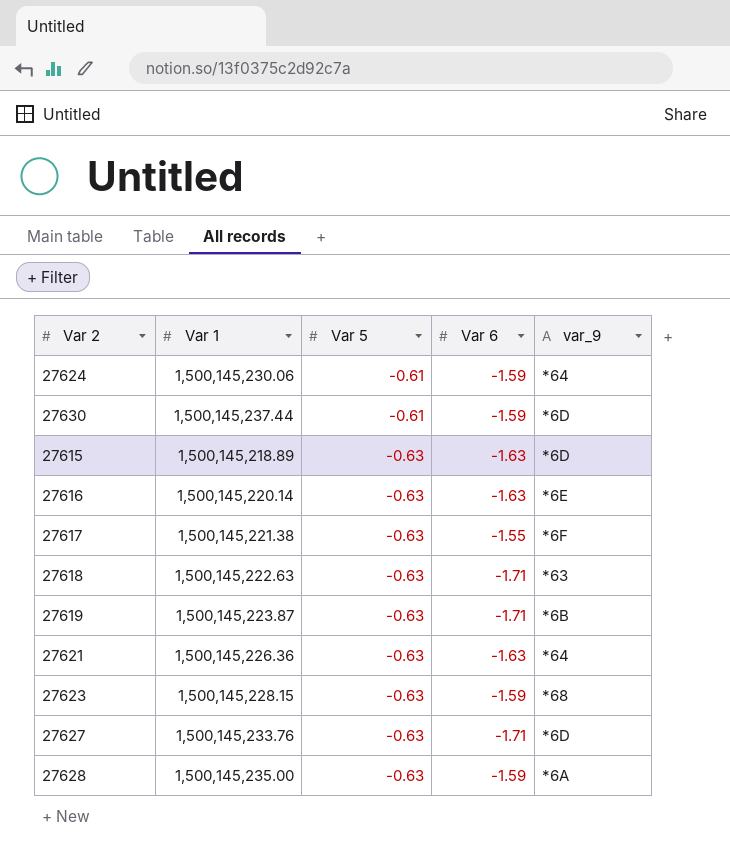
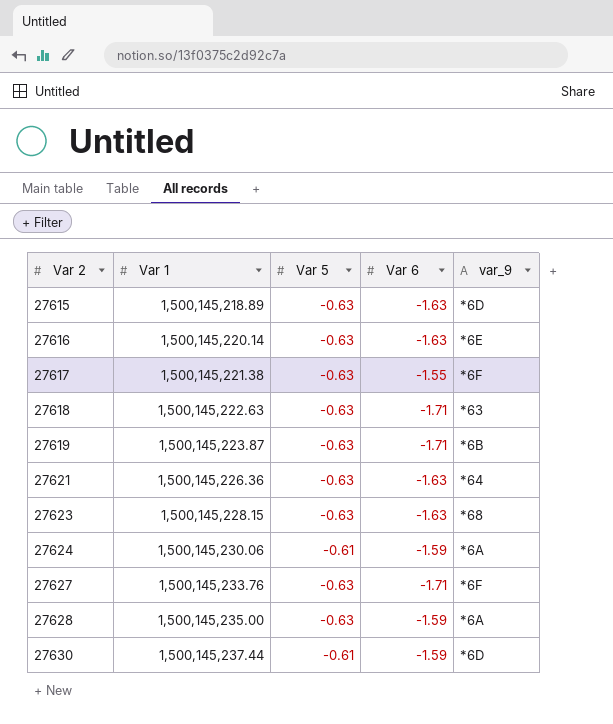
row order: Var 5 descending -> Var 2 ascending
27623 | Var 6: -1.59 -> -1.63
27624 | var_9: *64 -> *6A
27627 | var_9: *6D -> *6F

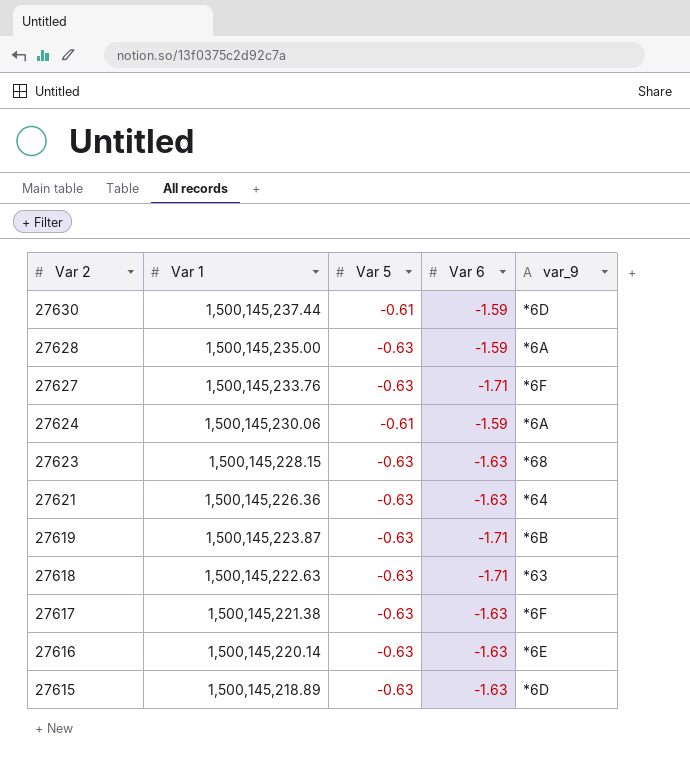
row order: Var 2 ascending -> Var 2 descending
27617 | Var 6: -1.55 -> -1.63

